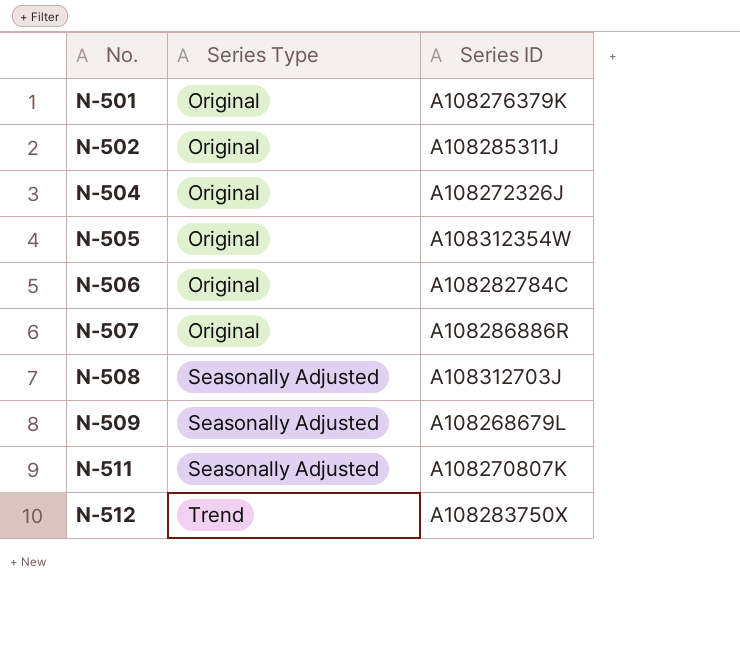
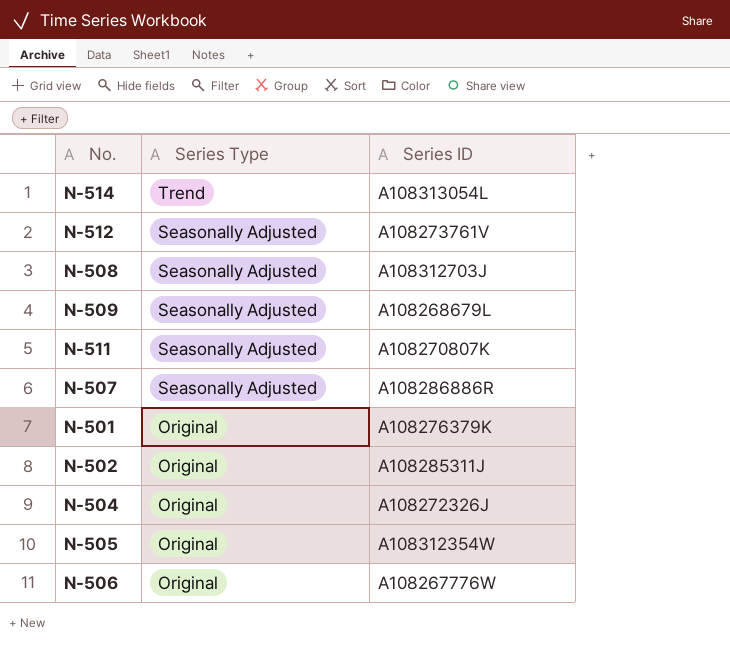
row order: No. ascending -> Series Type descending
row N-514: none -> Trend | A108313054L
N-512 | Series Type: Trend -> Seasonally Adjusted
N-512 | Series ID: A108283750X -> A108273761V
N-507 | Series Type: Original -> Seasonally Adjusted
N-506 | Series ID: A108282784C -> A108267776W

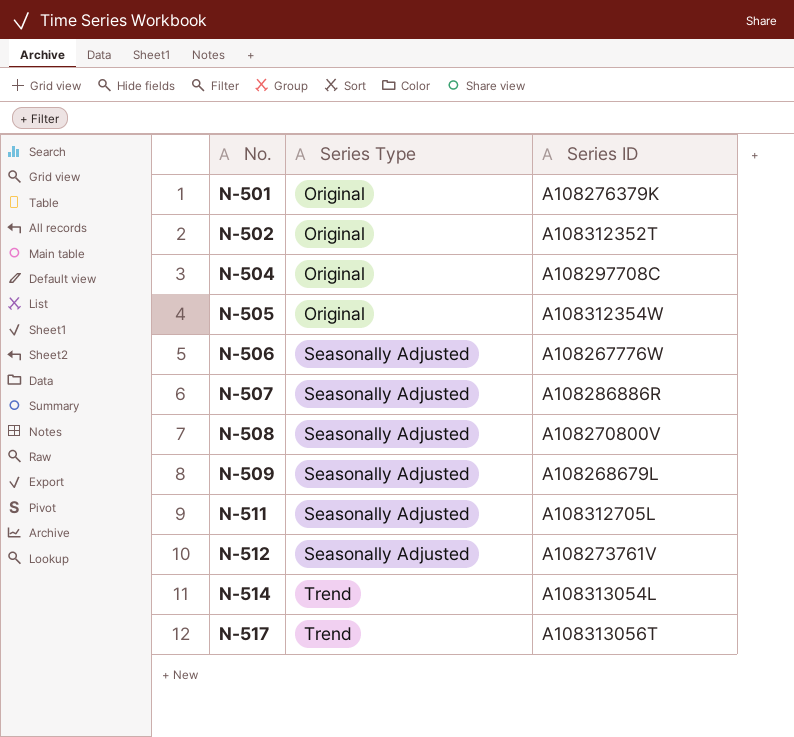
row order: Series Type descending -> No. ascending
N-502 | Series ID: A108285311J -> A108312352T
N-504 | Series ID: A108272326J -> A108297708C
N-506 | Series Type: Original -> Seasonally Adjusted
N-508 | Series ID: A108312703J -> A108270800V
N-511 | Series ID: A108270807K -> A108312705L
row N-517: none -> Trend | A108313056T

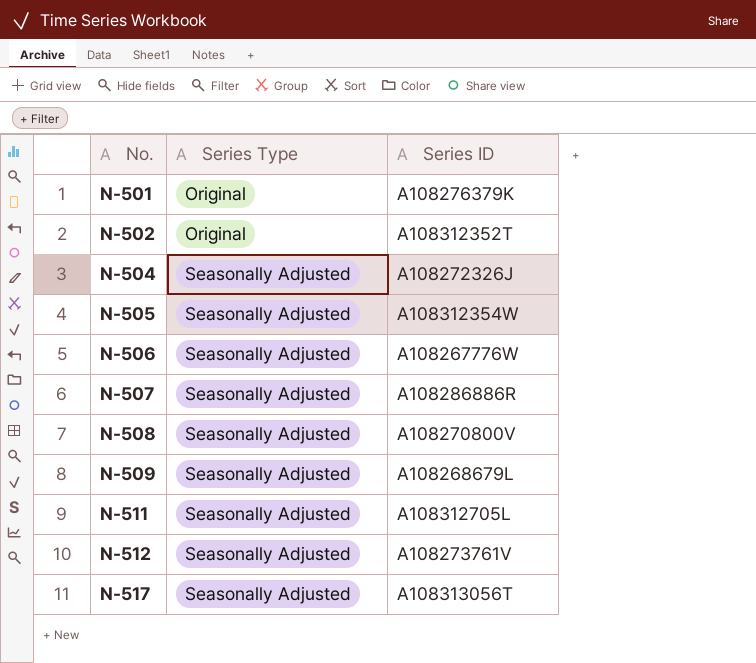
row N-514: Trend | A108313054L -> none
N-504 | Series Type: Original -> Seasonally Adjusted
N-504 | Series ID: A108297708C -> A108272326J
N-505 | Series Type: Original -> Seasonally Adjusted
N-517 | Series Type: Trend -> Seasonally Adjusted

